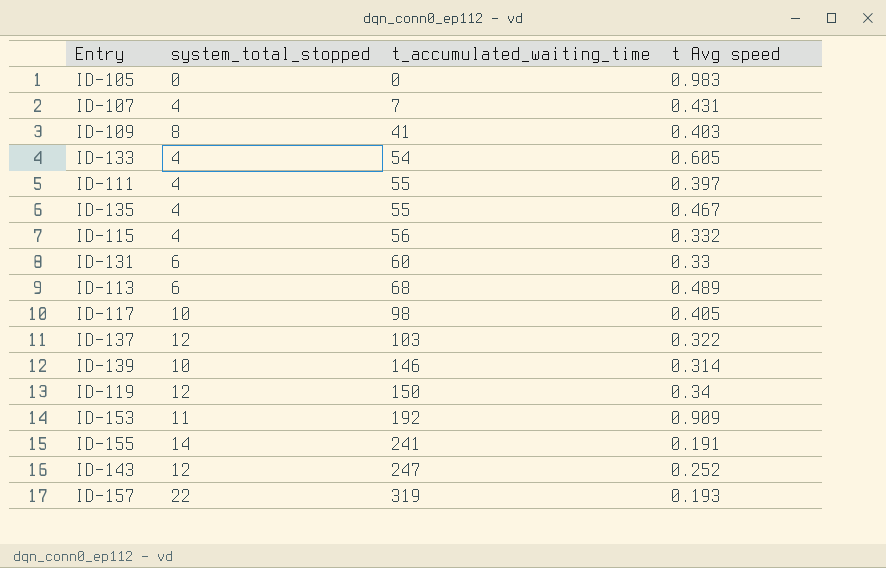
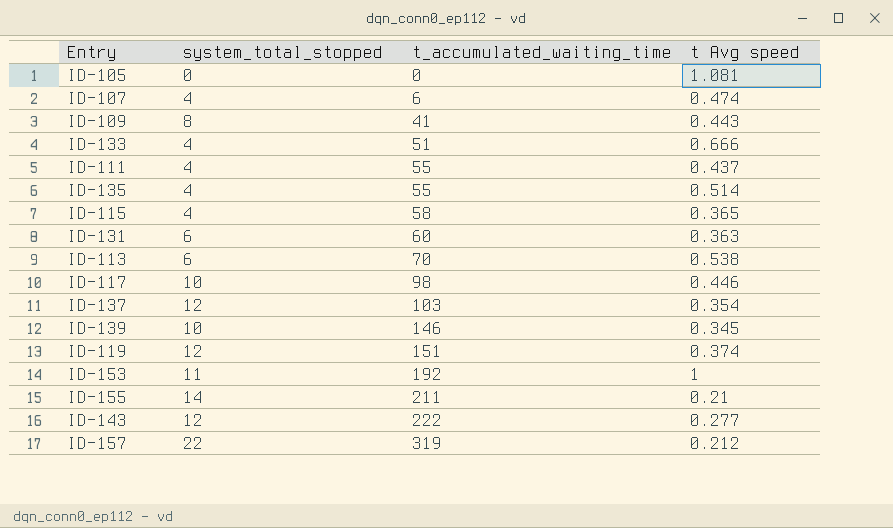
ID-105 | t Avg speed: 0.983 -> 1.081
ID-107 | t_accumulated_waiting_time: 7 -> 6
ID-107 | t Avg speed: 0.431 -> 0.474
ID-109 | t Avg speed: 0.403 -> 0.443
ID-133 | t_accumulated_waiting_time: 54 -> 51
ID-133 | t Avg speed: 0.605 -> 0.666
ID-111 | t Avg speed: 0.397 -> 0.437
ID-135 | t Avg speed: 0.467 -> 0.514
ID-115 | t_accumulated_waiting_time: 56 -> 58
ID-115 | t Avg speed: 0.332 -> 0.365
ID-131 | t Avg speed: 0.33 -> 0.363
ID-113 | t_accumulated_waiting_time: 68 -> 70
ID-113 | t Avg speed: 0.489 -> 0.538
ID-117 | t Avg speed: 0.405 -> 0.446
ID-137 | t Avg speed: 0.322 -> 0.354
ID-139 | t Avg speed: 0.314 -> 0.345
ID-119 | t_accumulated_waiting_time: 150 -> 151
ID-119 | t Avg speed: 0.34 -> 0.374
ID-153 | t Avg speed: 0.909 -> 1
ID-155 | t_accumulated_waiting_time: 241 -> 211
ID-155 | t Avg speed: 0.191 -> 0.21
ID-143 | t_accumulated_waiting_time: 247 -> 222
ID-143 | t Avg speed: 0.252 -> 0.277
ID-157 | t Avg speed: 0.193 -> 0.212

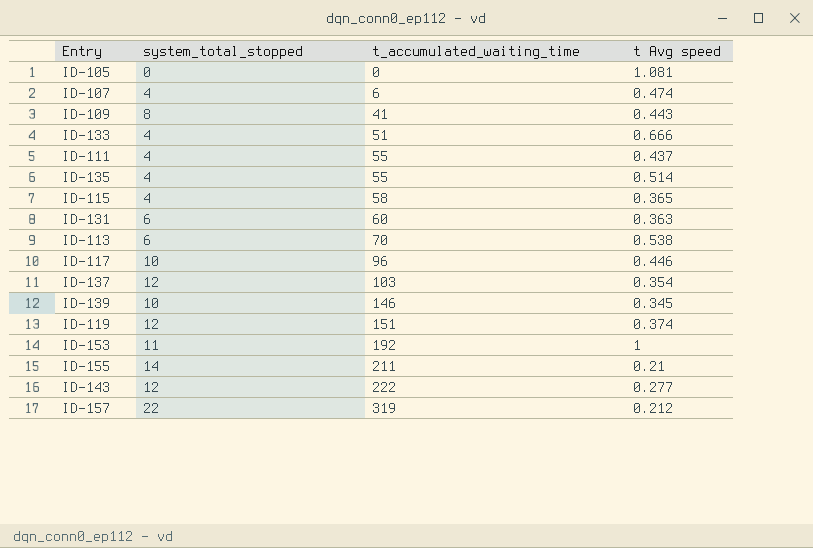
ID-117 | t_accumulated_waiting_time: 98 -> 96

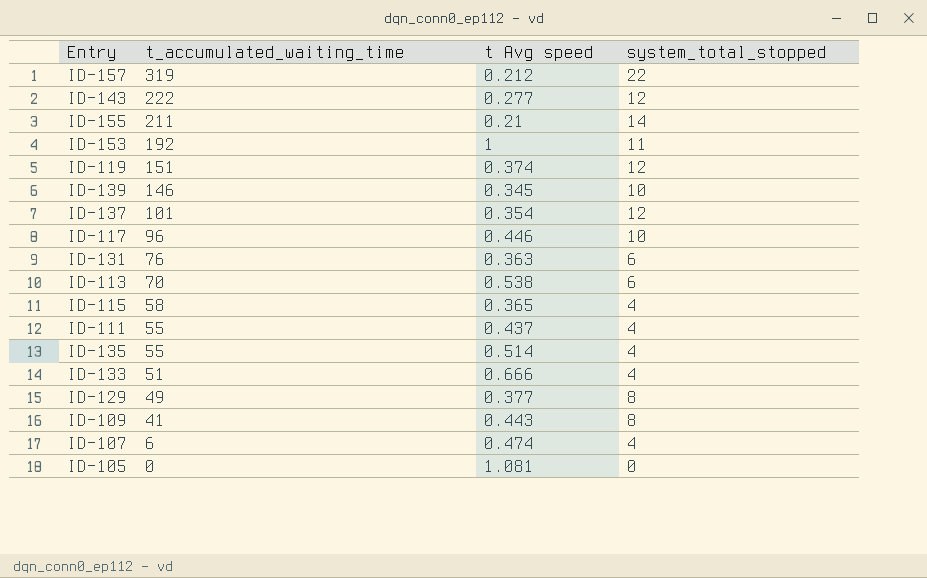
row order: t_accumulated_waiting_time ascending -> t_accumulated_waiting_time descending
column system_total_stopped | position: 2 -> 4
ID-137 | t_accumulated_waiting_time: 103 -> 101
ID-131 | t_accumulated_waiting_time: 60 -> 76
row ID-129: none -> 49 | 0.377 | 8

